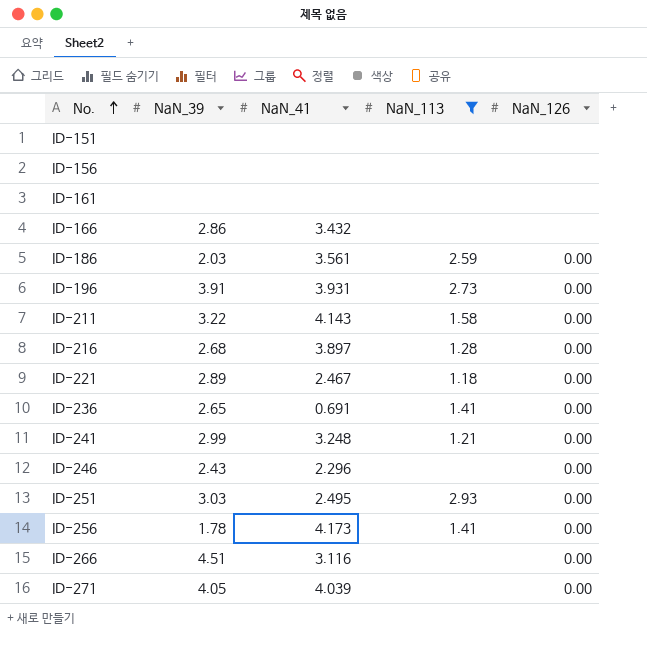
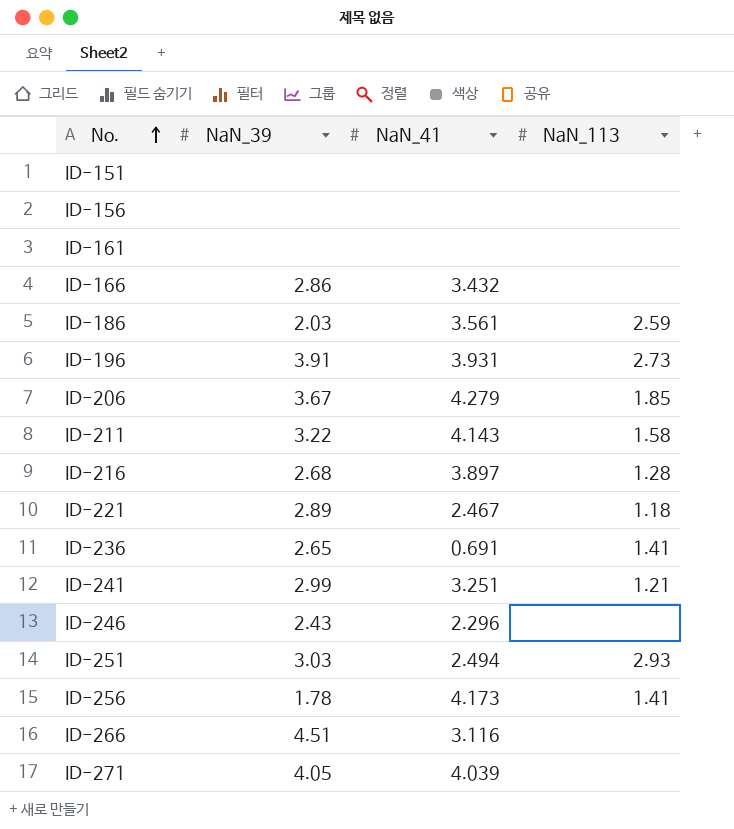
filter: NaN_113 != 1.85 -> none
column NaN_126 | position: 5 -> none
ID-241 | NaN_41: 3.248 -> 3.251
ID-251 | NaN_41: 2.495 -> 2.494

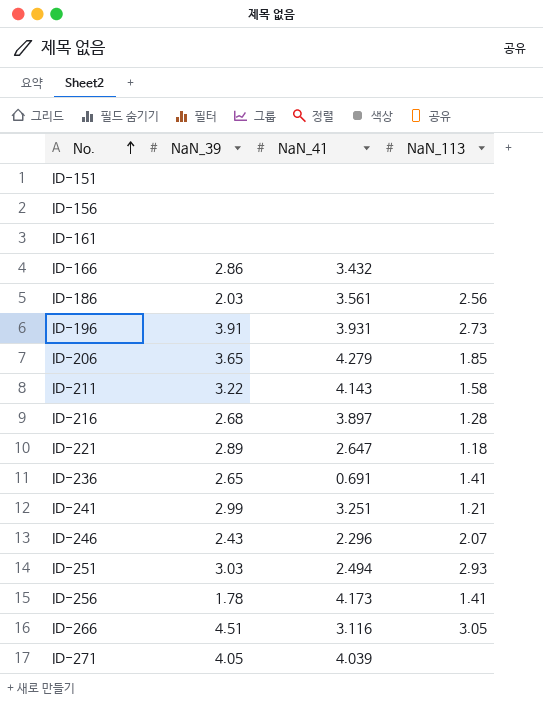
ID-186 | NaN_113: 2.59 -> 2.56
ID-206 | NaN_39: 3.67 -> 3.65
ID-221 | NaN_41: 2.467 -> 2.647
ID-246 | NaN_113: none -> 2.07
ID-266 | NaN_113: none -> 3.05

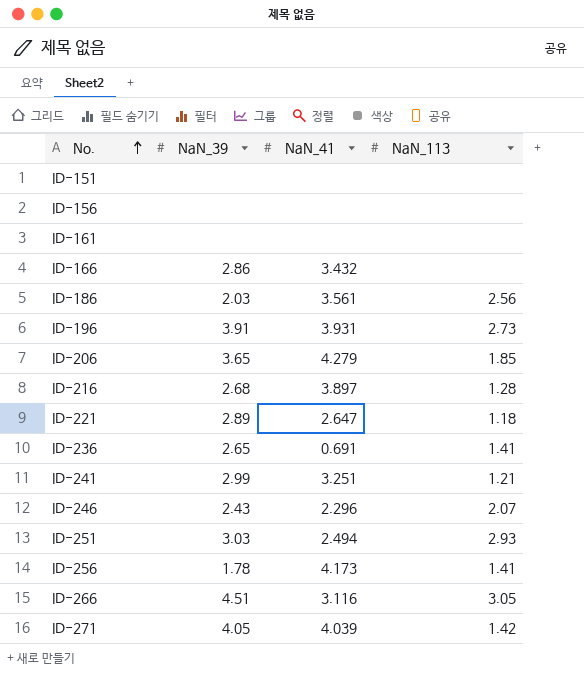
row ID-211: 3.22 | 4.143 | 1.58 -> none
ID-271 | NaN_113: none -> 1.42

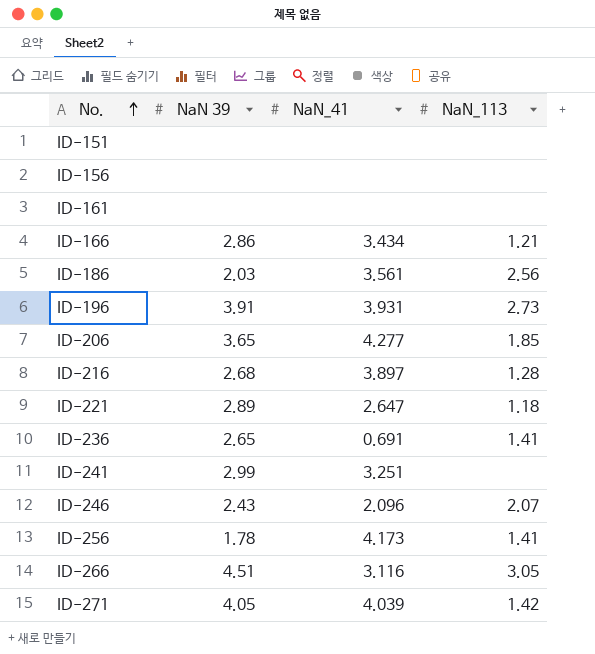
column name: NaN_39 -> NaN 39
row ID-251: 3.03 | 2.494 | 2.93 -> none
ID-166 | NaN_41: 3.432 -> 3.434
ID-166 | NaN_113: none -> 1.21
ID-206 | NaN_41: 4.279 -> 4.277
ID-241 | NaN_113: 1.21 -> none
ID-246 | NaN_41: 2.296 -> 2.096

